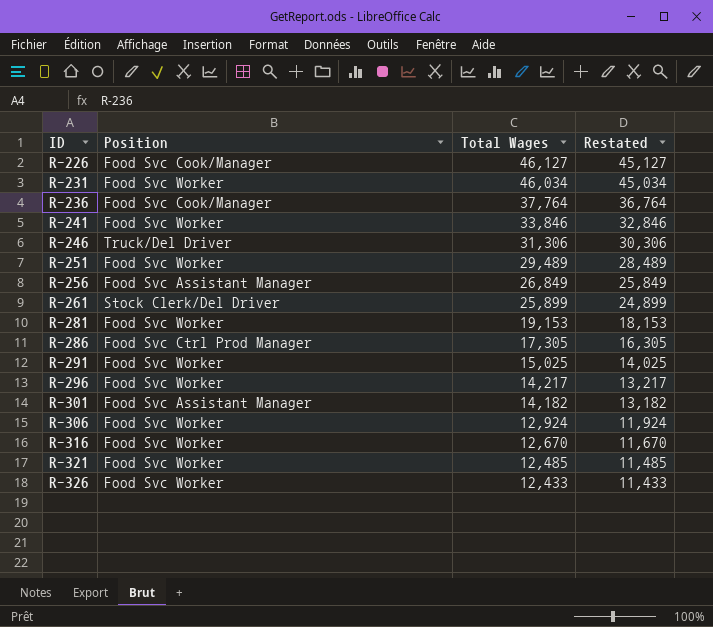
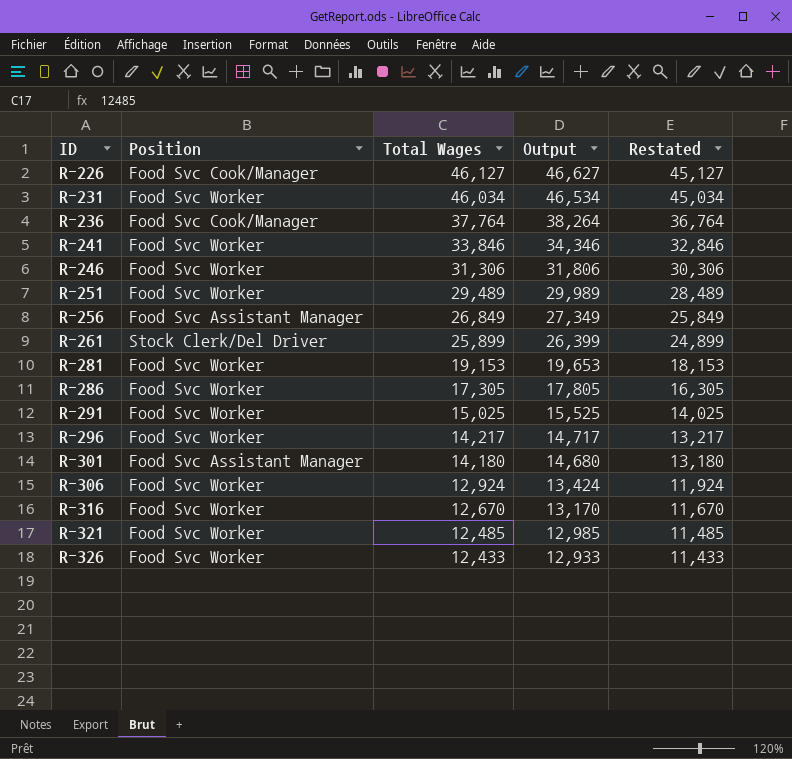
column Output | formula: none -> [Total Wages] + 500
R-246 | Position: Truck/Del Driver -> Food Svc Worker
R-286 | Position: Food Svc Ctrl Prod Manager -> Food Svc Worker
R-301 | Total Wages: 14,182 -> 14,180
R-301 | Restated: 13,182 -> 13,180

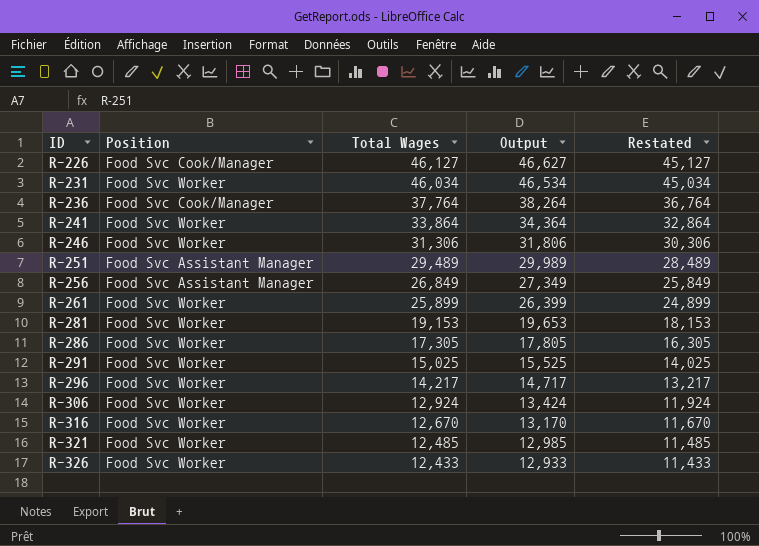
row R-301: Food Svc Assistant Manager | 14,180 | 14,680 | 13,180 -> none
R-241 | Total Wages: 33,846 -> 33,864
R-241 | Output: 34,346 -> 34,364
R-241 | Restated: 32,846 -> 32,864
R-251 | Position: Food Svc Worker -> Food Svc Assistant Manager
R-261 | Position: Stock Clerk/Del Driver -> Food Svc Worker

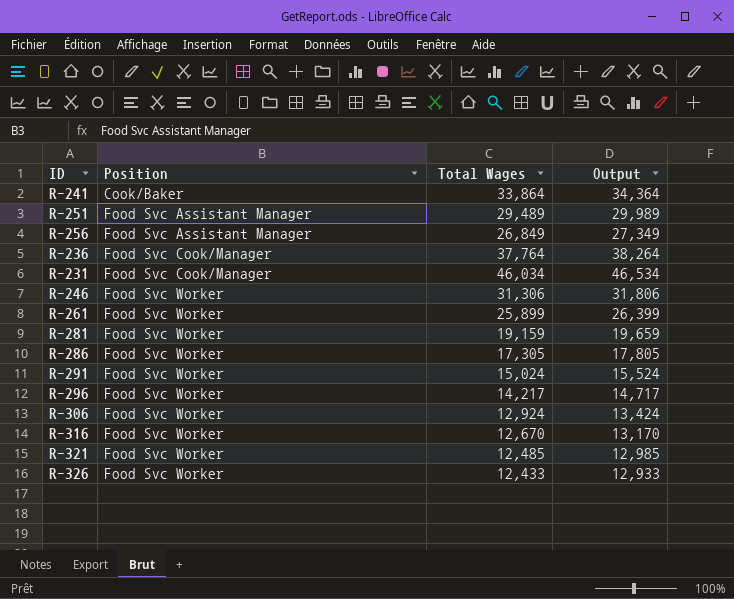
row order: ID ascending -> Position ascending
column Restated | formula: [Total Wages] - 1000 -> none
row R-226: Food Svc Cook/Manager | 46,127 | 46,627 | 45,127 -> none
R-241 | Position: Food Svc Worker -> Cook/Baker
R-231 | Position: Food Svc Worker -> Food Svc Cook/Manager
R-281 | Total Wages: 19,153 -> 19,159
R-281 | Output: 19,653 -> 19,659
R-291 | Total Wages: 15,025 -> 15,024
R-291 | Output: 15,525 -> 15,524

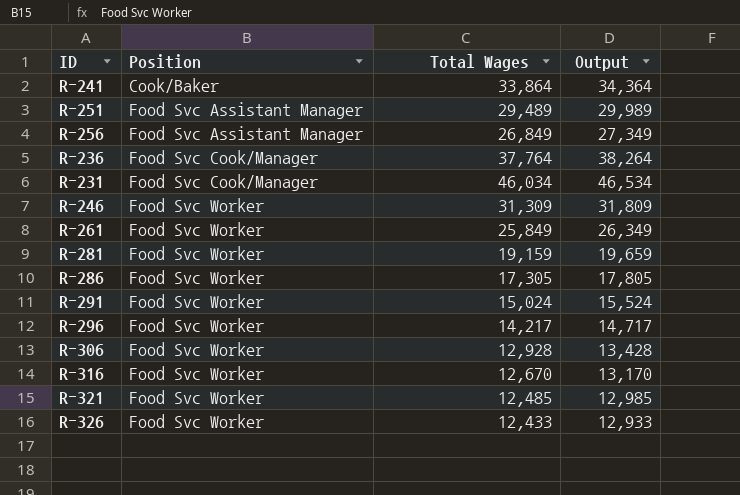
R-246 | Total Wages: 31,306 -> 31,309
R-246 | Output: 31,806 -> 31,809
R-261 | Total Wages: 25,899 -> 25,849
R-261 | Output: 26,399 -> 26,349
R-306 | Total Wages: 12,924 -> 12,928
R-306 | Output: 13,424 -> 13,428

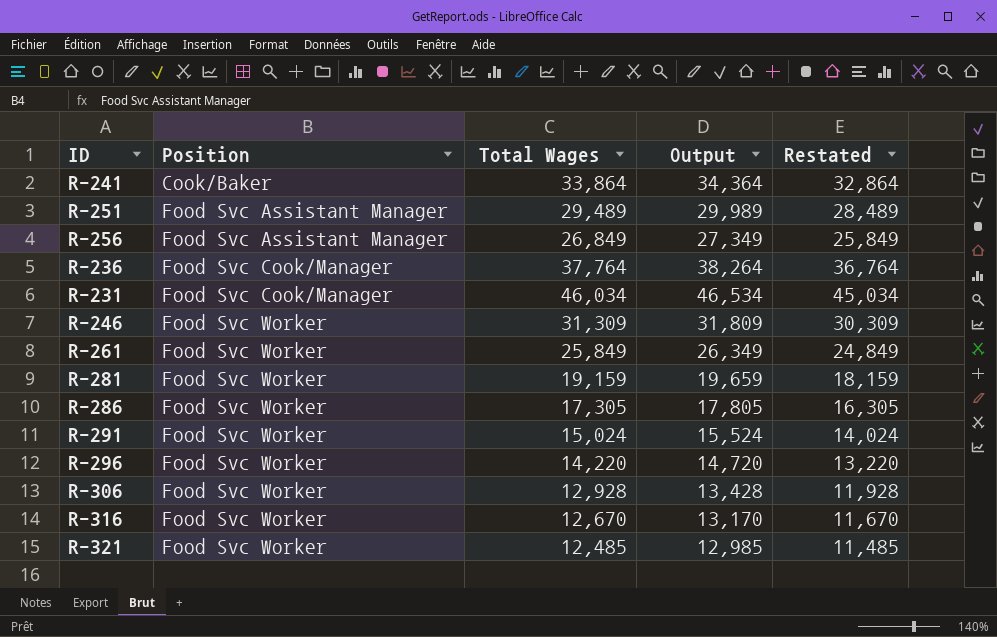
column Restated | formula: none -> [Total Wages] - 1000
row R-326: Food Svc Worker | 12,433 | 12,933 -> none
R-296 | Total Wages: 14,217 -> 14,220
R-296 | Output: 14,717 -> 14,720

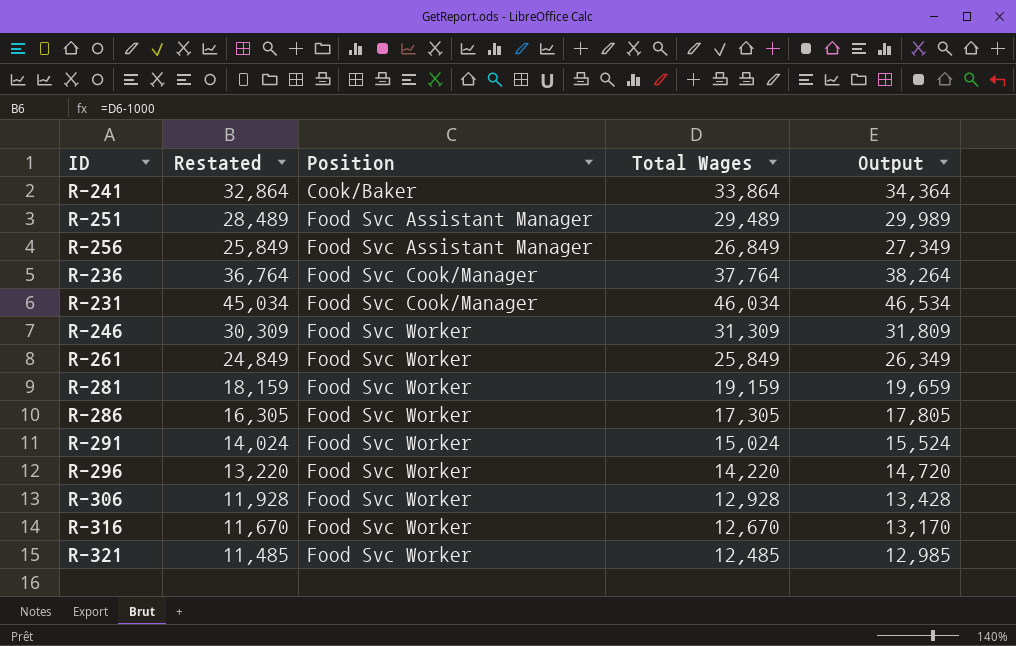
column Restated | position: 5 -> 2

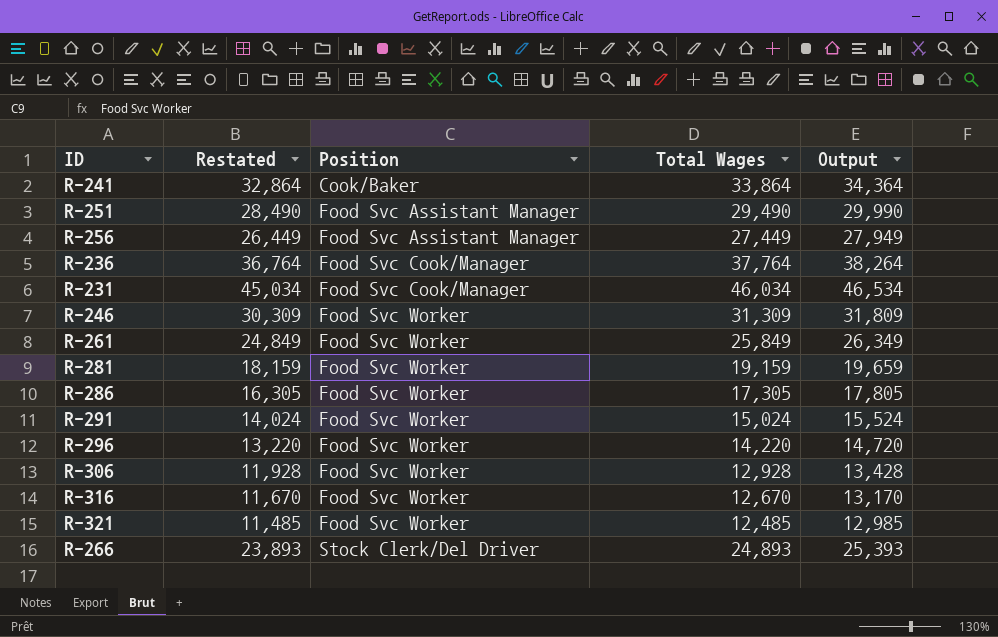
R-251 | Restated: 28,489 -> 28,490
R-251 | Total Wages: 29,489 -> 29,490
R-251 | Output: 29,989 -> 29,990
R-256 | Restated: 25,849 -> 26,449
R-256 | Total Wages: 26,849 -> 27,449
R-256 | Output: 27,349 -> 27,949
row R-266: none -> 23,893 | Stock Clerk/Del Driver | 24,893 | 25,393

